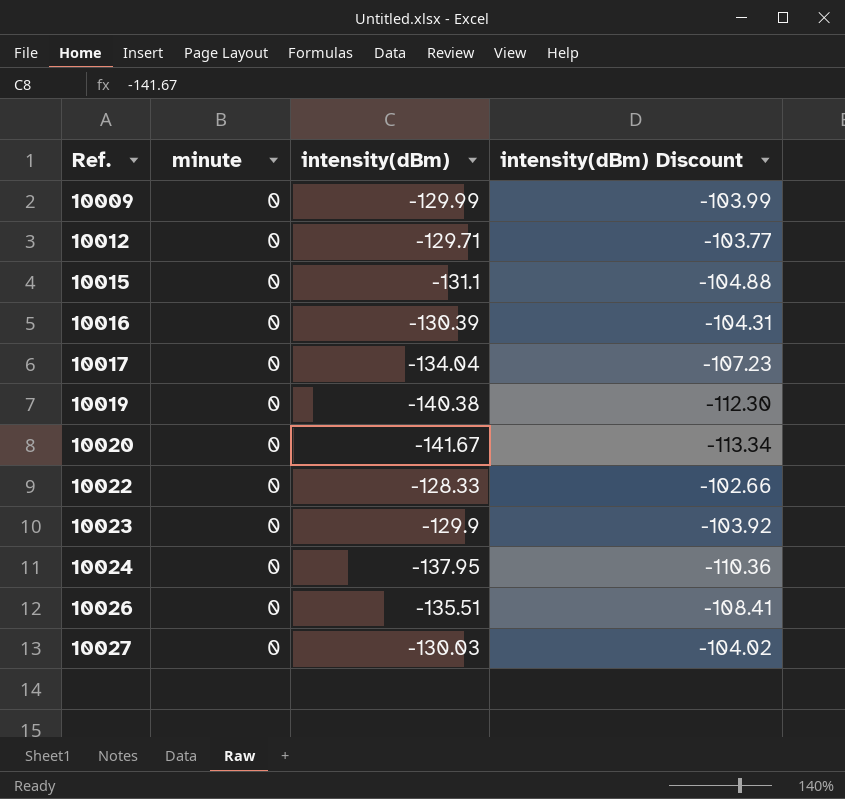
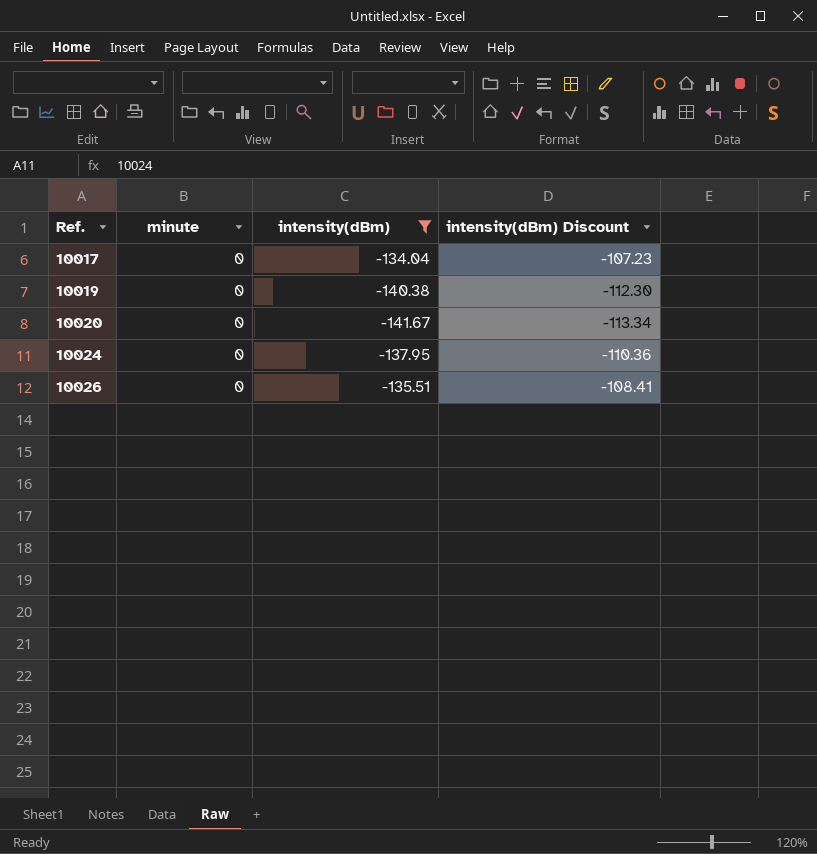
filter: none -> intensity(dBm) <= -134.04

